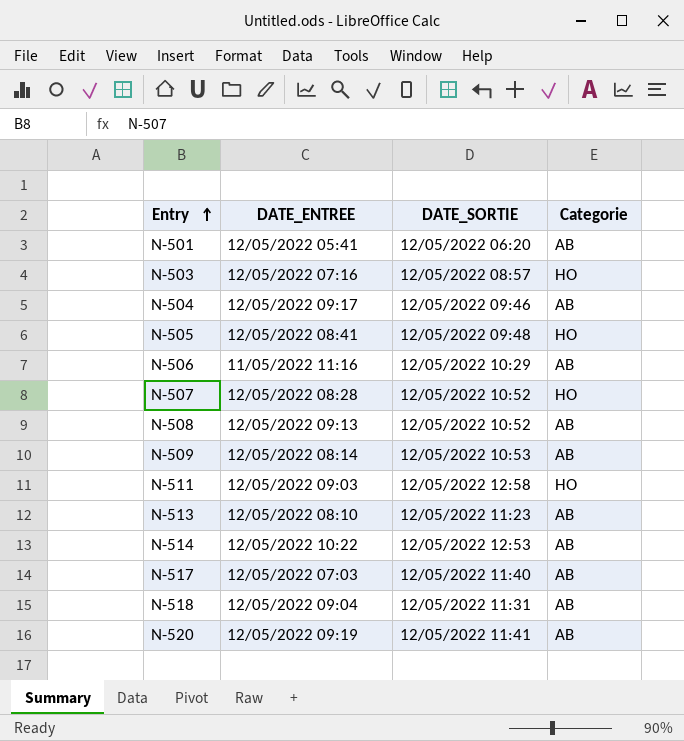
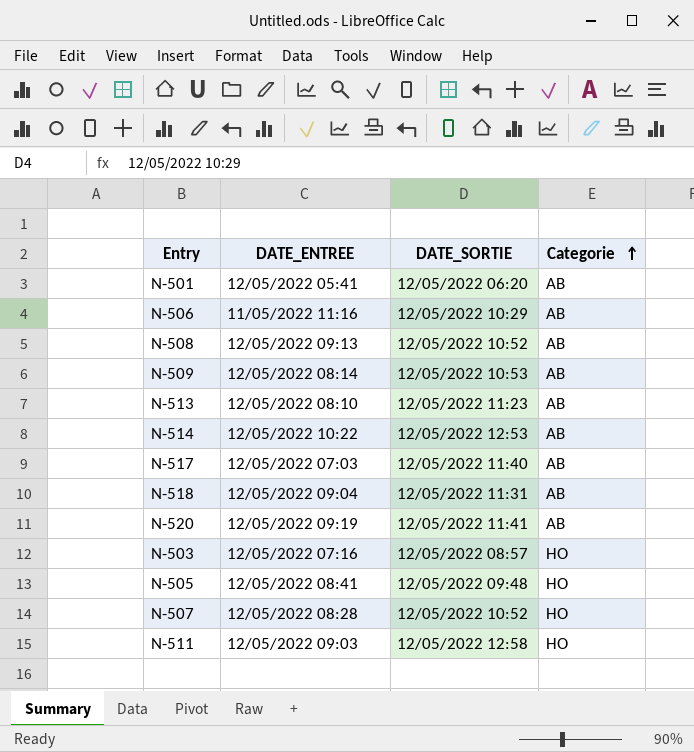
row order: Entry ascending -> Categorie ascending
row N-504: 12/05/2022 09:17 | 12/05/2022 09:46 | AB -> none

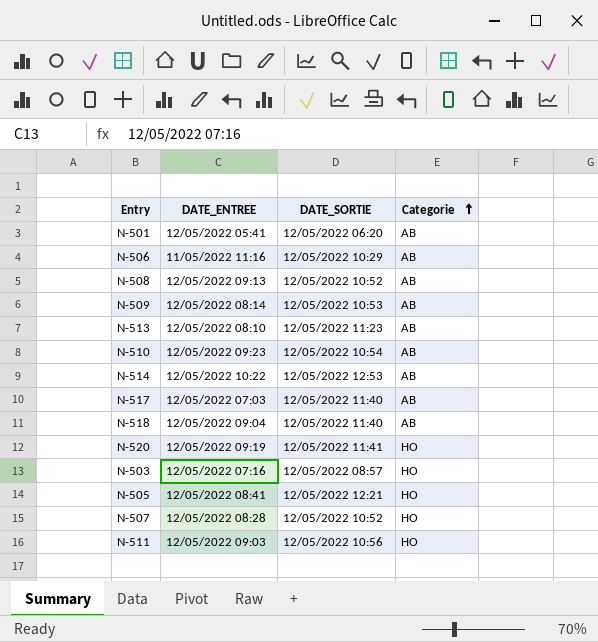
row N-510: none -> 12/05/2022 09:23 | 12/05/2022 10:54 | AB
N-518 | DATE_SORTIE: 12/05/2022 11:31 -> 12/05/2022 11:40
N-520 | Categorie: AB -> HO
N-505 | DATE_SORTIE: 12/05/2022 09:48 -> 12/05/2022 12:21
N-511 | DATE_SORTIE: 12/05/2022 12:58 -> 12/05/2022 10:56

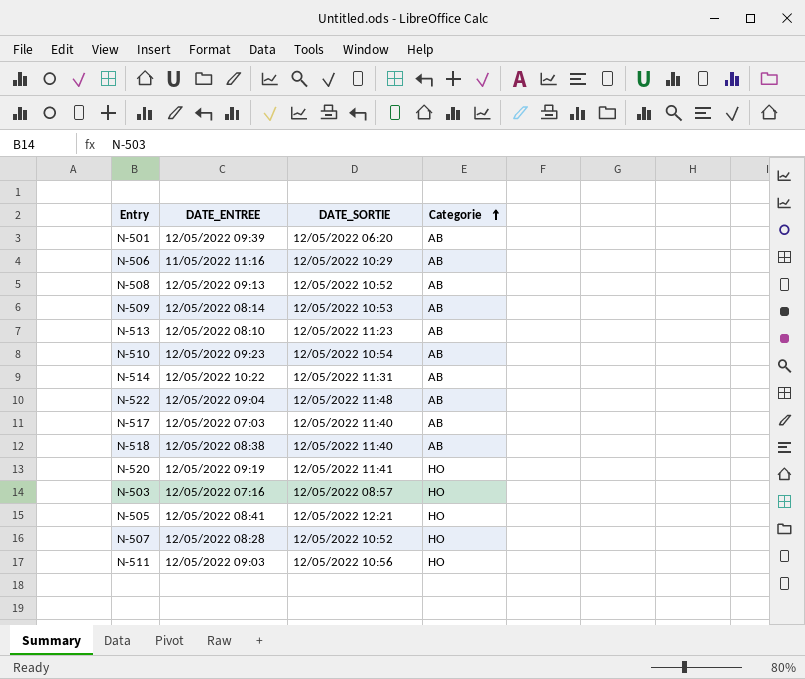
N-501 | DATE_ENTREE: 12/05/2022 05:41 -> 12/05/2022 09:39
N-514 | DATE_SORTIE: 12/05/2022 12:53 -> 12/05/2022 11:31
row N-522: none -> 12/05/2022 09:04 | 12/05/2022 11:48 | AB
N-518 | DATE_ENTREE: 12/05/2022 09:04 -> 12/05/2022 08:38

